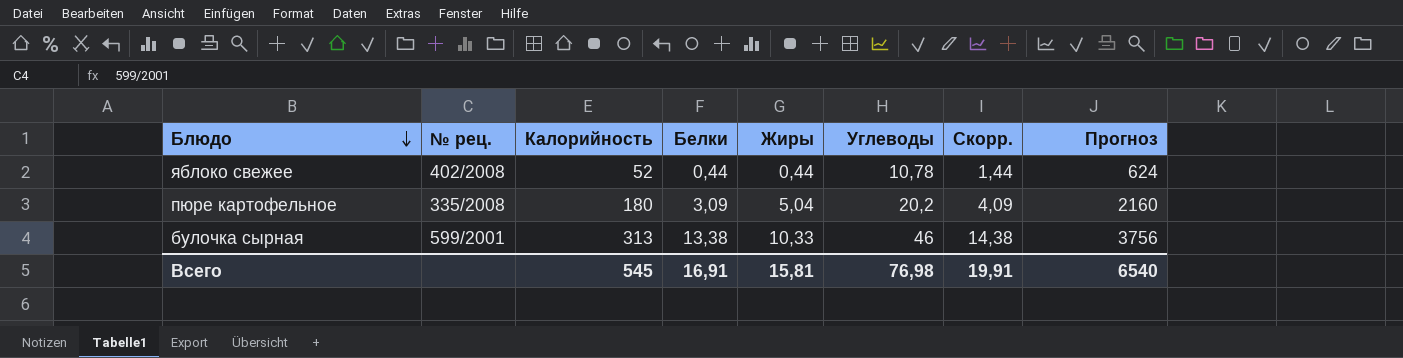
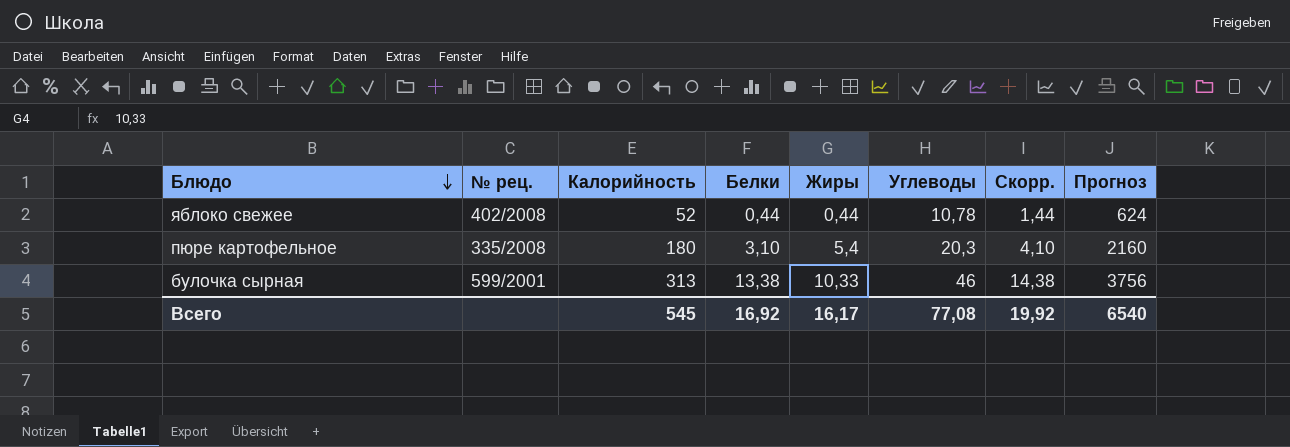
пюре картофельное | Белки: 3,09 -> 3,10
пюре картофельное | Жиры: 5,04 -> 5,4
пюре картофельное | Углеводы: 20,2 -> 20,3
пюре картофельное | Скорр.: 4,09 -> 4,10
Всего | Белки: 16,91 -> 16,92
Всего | Жиры: 15,81 -> 16,17
Всего | Углеводы: 76,98 -> 77,08
Всего | Скорр.: 19,91 -> 19,92

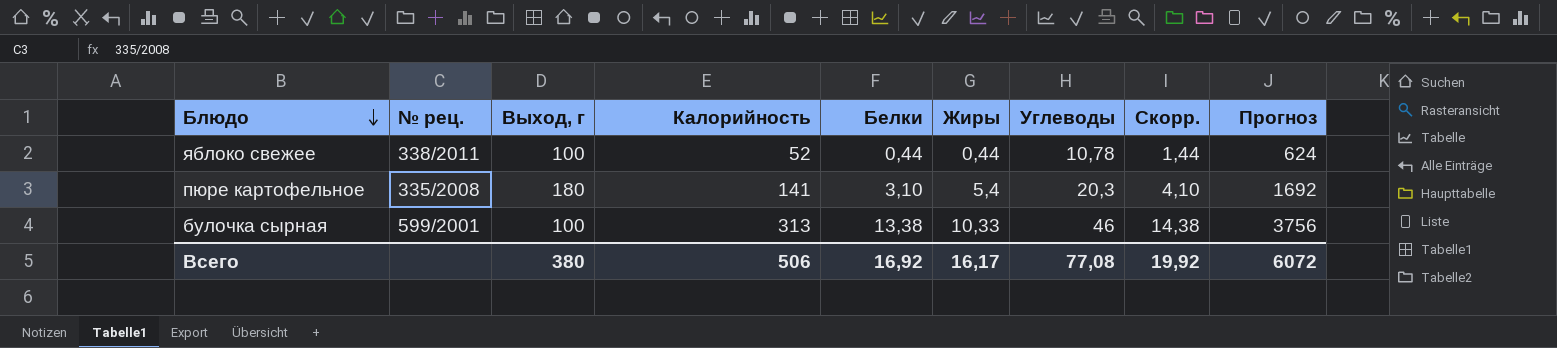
column Выход, г | position: none -> 3
яблоко свежее | № рец.: 402/2008 -> 338/2011
пюре картофельное | Калорийность: 180 -> 141
пюре картофельное | Прогноз: 2160 -> 1692
Всего | Калорийность: 545 -> 506
Всего | Прогноз: 6540 -> 6072

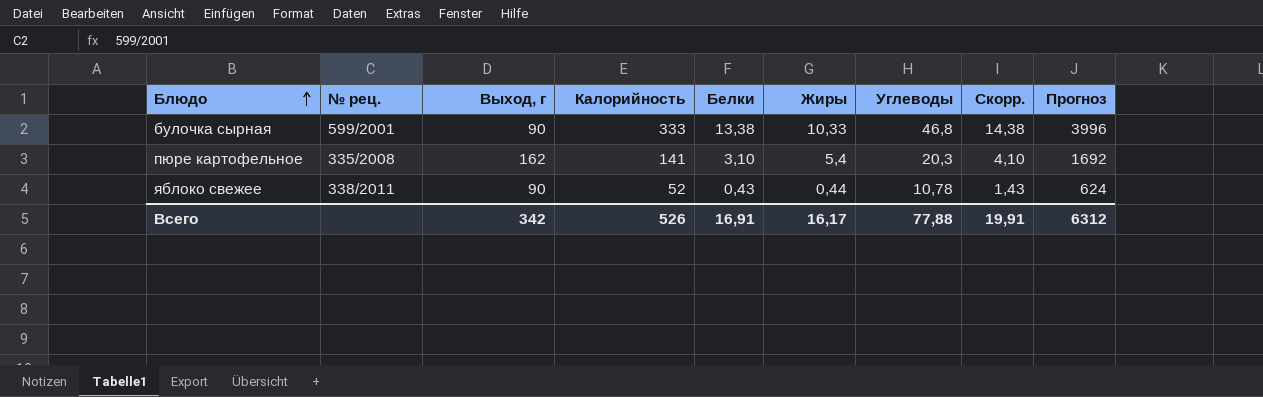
row order: Блюдо descending -> Блюдо ascending
булочка сырная | Выход, г: 100 -> 90
булочка сырная | Калорийность: 313 -> 333
булочка сырная | Углеводы: 46 -> 46,8
булочка сырная | Прогноз: 3756 -> 3996
пюре картофельное | Выход, г: 180 -> 162
яблоко свежее | Выход, г: 100 -> 90
яблоко свежее | Белки: 0,44 -> 0,43
яблоко свежее | Скорр.: 1,44 -> 1,43
Всего | Выход, г: 380 -> 342
Всего | Калорийность: 506 -> 526
Всего | Белки: 16,92 -> 16,91
Всего | Углеводы: 77,08 -> 77,88
Всего | Скорр.: 19,92 -> 19,91
Всего | Прогноз: 6072 -> 6312

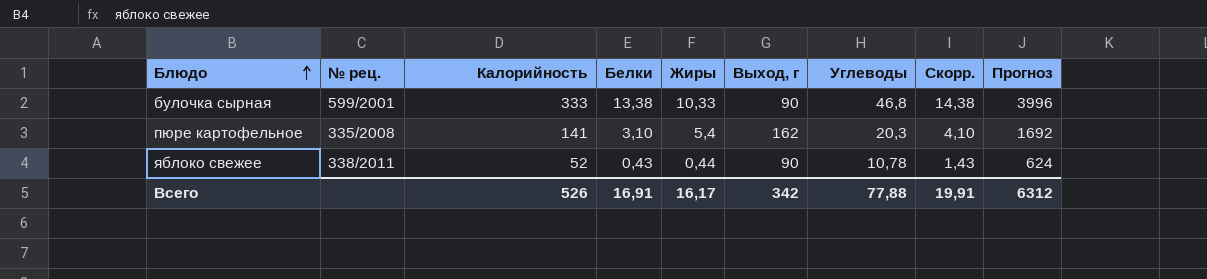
column Выход, г | position: 3 -> 6

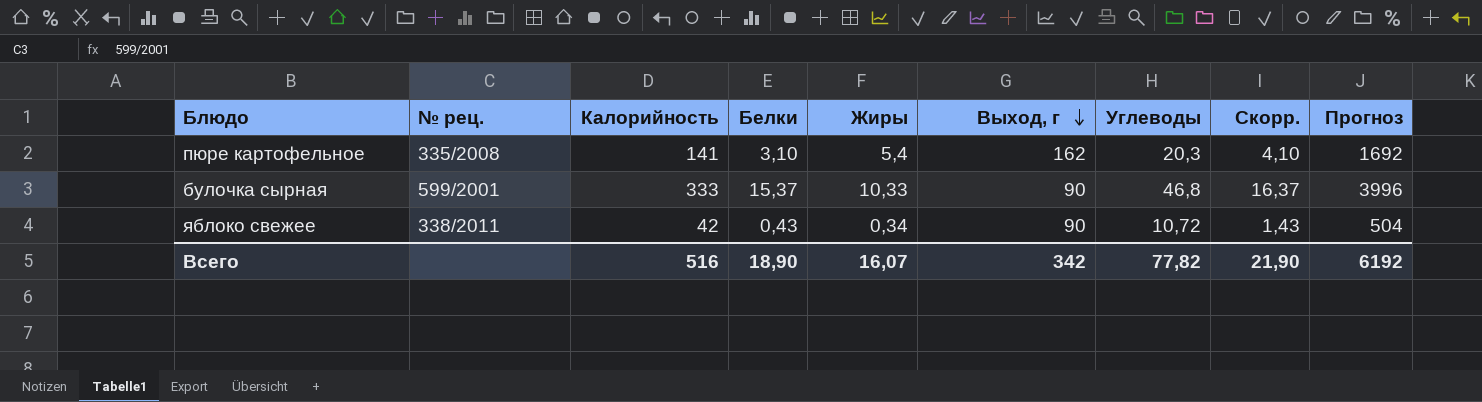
row order: Блюдо ascending -> Выход, г descending
булочка сырная | Белки: 13,38 -> 15,37
булочка сырная | Скорр.: 14,38 -> 16,37
яблоко свежее | Калорийность: 52 -> 42
яблоко свежее | Жиры: 0,44 -> 0,34
яблоко свежее | Углеводы: 10,78 -> 10,72
яблоко свежее | Прогноз: 624 -> 504
Всего | Калорийность: 526 -> 516
Всего | Белки: 16,91 -> 18,90
Всего | Жиры: 16,17 -> 16,07
Всего | Углеводы: 77,88 -> 77,82
Всего | Скорр.: 19,91 -> 21,90
Всего | Прогноз: 6312 -> 6192

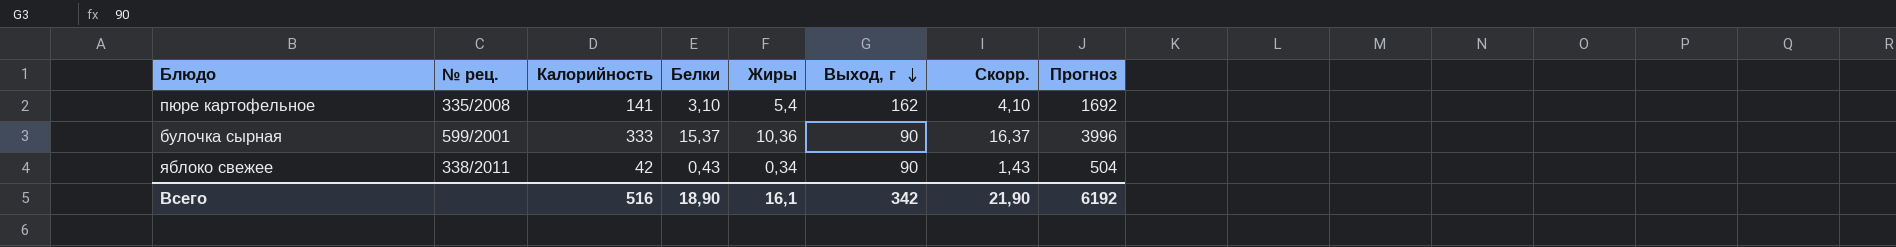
column Углеводы | position: 7 -> none
булочка сырная | Жиры: 10,33 -> 10,36
Всего | Жиры: 16,07 -> 16,1

